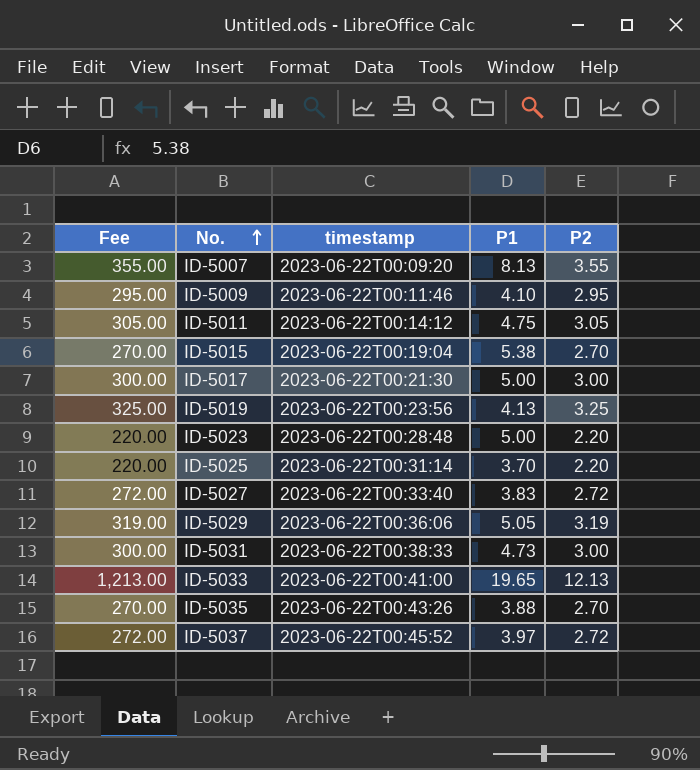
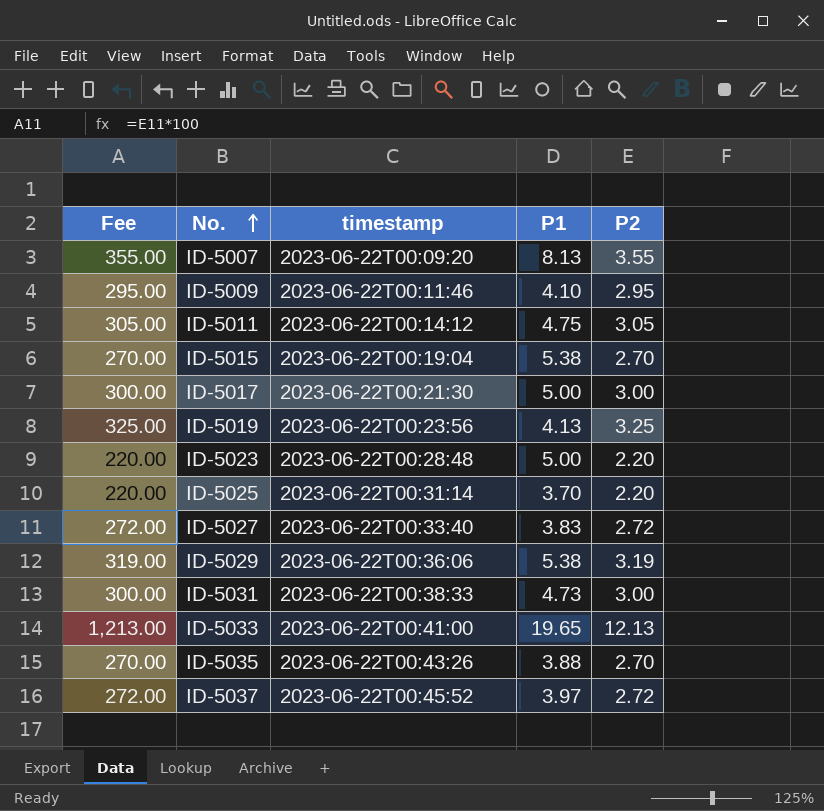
ID-5029 | P1: 5.05 -> 5.38

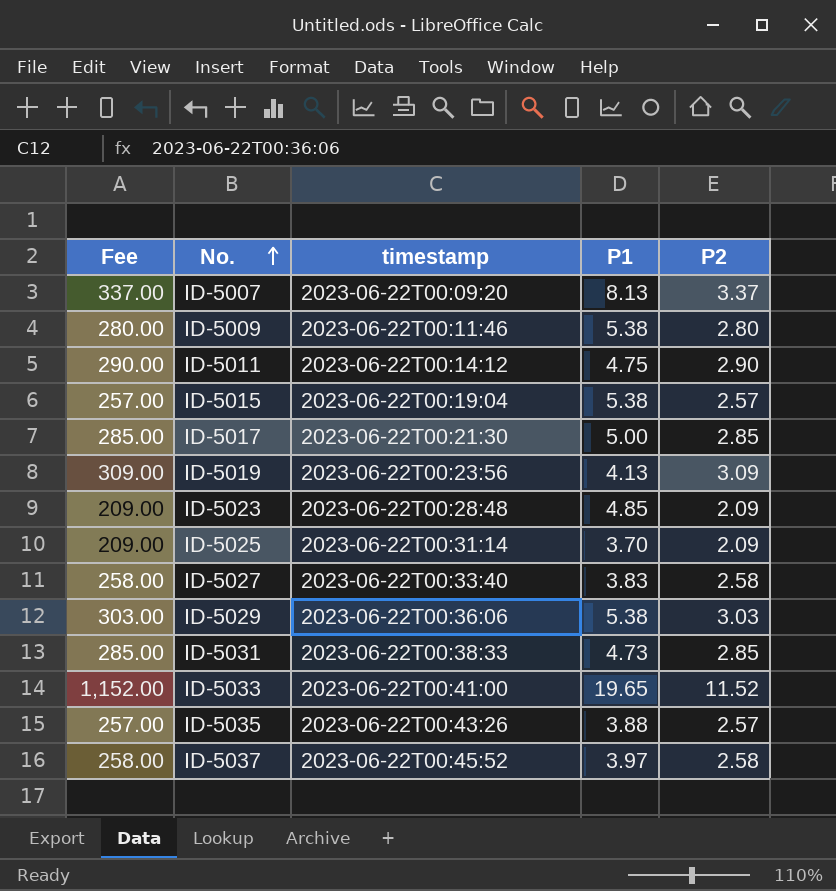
ID-5007 | Fee: 355.00 -> 337.00
ID-5007 | P2: 3.55 -> 3.37
ID-5009 | Fee: 295.00 -> 280.00
ID-5009 | P1: 4.10 -> 5.38
ID-5009 | P2: 2.95 -> 2.80
ID-5011 | Fee: 305.00 -> 290.00
ID-5011 | P2: 3.05 -> 2.90
ID-5015 | Fee: 270.00 -> 257.00
ID-5015 | P2: 2.70 -> 2.57
ID-5017 | Fee: 300.00 -> 285.00
ID-5017 | P2: 3.00 -> 2.85
ID-5019 | Fee: 325.00 -> 309.00
ID-5019 | P2: 3.25 -> 3.09
ID-5023 | Fee: 220.00 -> 209.00
ID-5023 | P1: 5.00 -> 4.85
ID-5023 | P2: 2.20 -> 2.09
ID-5025 | Fee: 220.00 -> 209.00
ID-5025 | P2: 2.20 -> 2.09
ID-5027 | Fee: 272.00 -> 258.00
ID-5027 | P2: 2.72 -> 2.58
ID-5029 | Fee: 319.00 -> 303.00
ID-5029 | P2: 3.19 -> 3.03
ID-5031 | Fee: 300.00 -> 285.00
ID-5031 | P2: 3.00 -> 2.85
ID-5033 | Fee: 1,213.00 -> 1,152.00
ID-5033 | P2: 12.13 -> 11.52
ID-5035 | Fee: 270.00 -> 257.00
ID-5035 | P2: 2.70 -> 2.57
ID-5037 | Fee: 272.00 -> 258.00
ID-5037 | P2: 2.72 -> 2.58

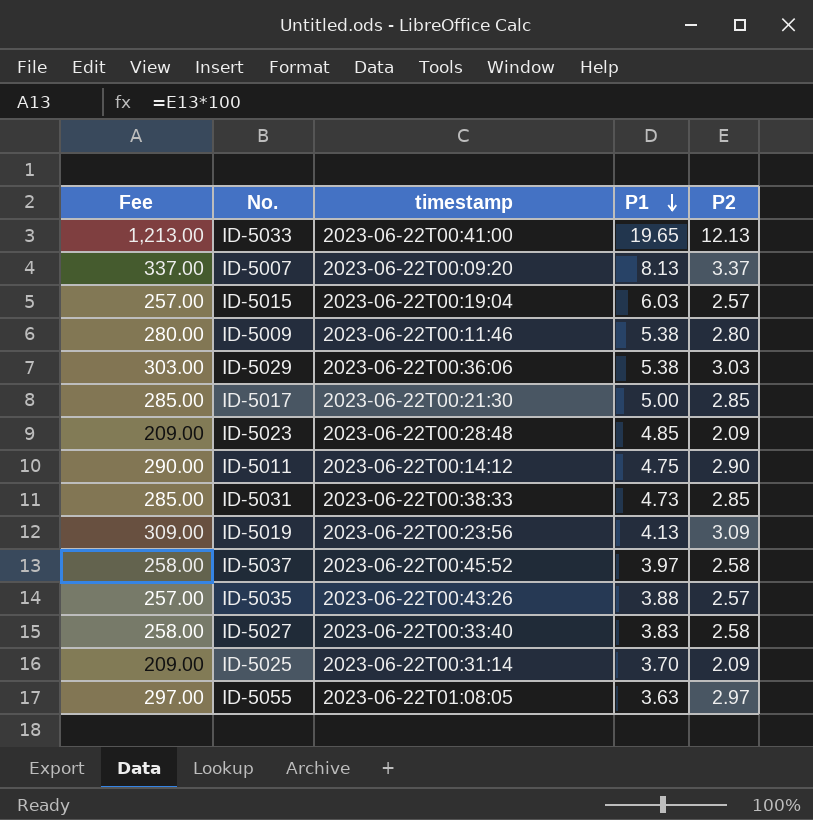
row order: No. ascending -> P1 descending
ID-5033 | Fee: 1,152.00 -> 1,213.00
ID-5033 | P2: 11.52 -> 12.13
ID-5015 | P1: 5.38 -> 6.03
row ID-5055: none -> 297.00 | 2023-06-22T01:08:05 | 3.63 | 2.97

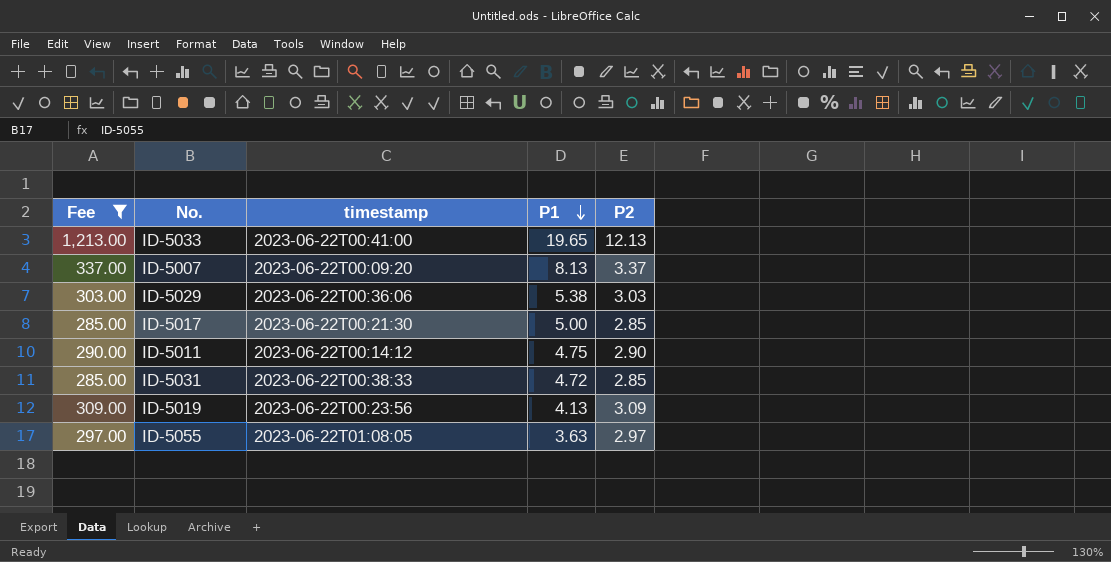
filter: none -> Fee >= 285.00
ID-5031 | P1: 4.73 -> 4.72

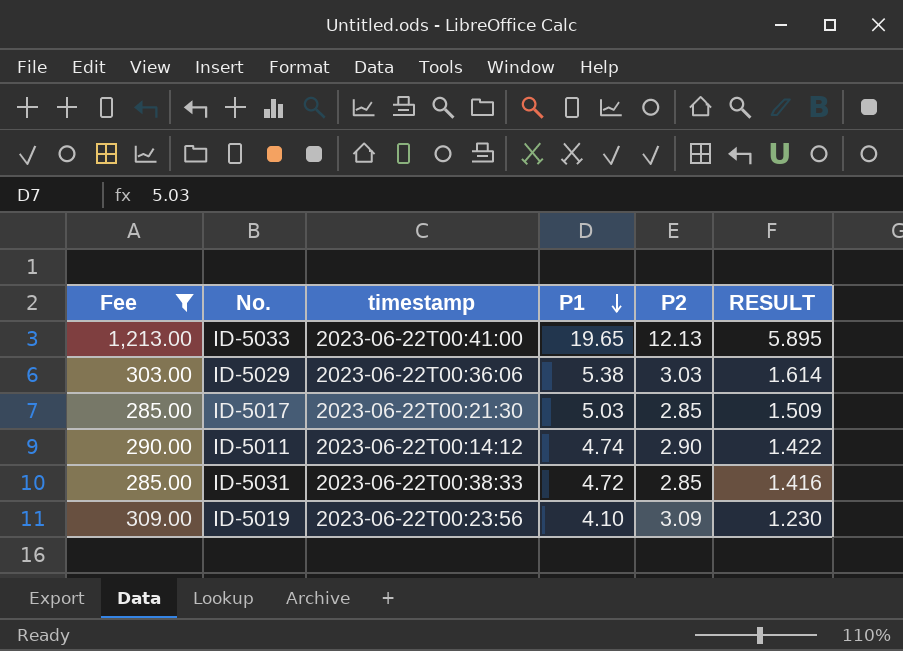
column RESULT | formula: none -> [P1] * 0.3
row ID-5007: 337.00 | 2023-06-22T00:09:20 | 8.13 | 3.37 -> none
row ID-5055: 297.00 | 2023-06-22T01:08:05 | 3.63 | 2.97 -> none
ID-5017 | P1: 5.00 -> 5.03
ID-5011 | P1: 4.75 -> 4.74
ID-5019 | P1: 4.13 -> 4.10

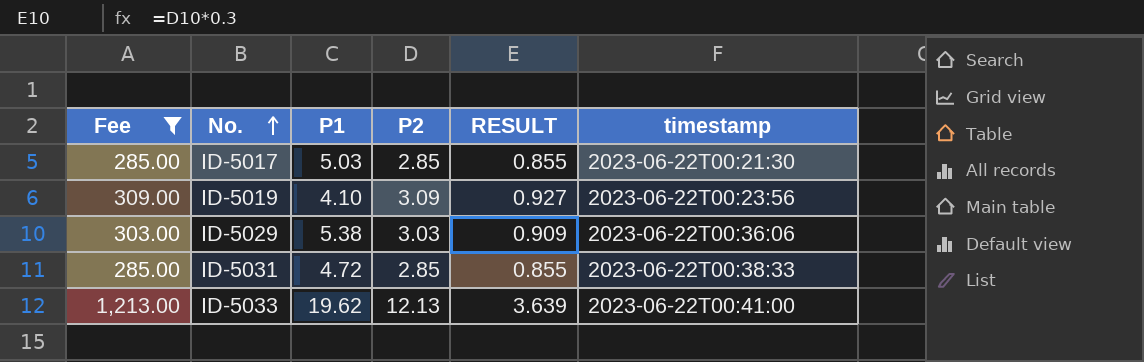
row order: P1 descending -> No. ascending
column RESULT | formula: [P1] * 0.3 -> [P2] * 0.3
column timestamp | position: 3 -> 6
row ID-5011: 290.00 | 2023-06-22T00:14:12 | 4.74 | 2.90 | 1.422 -> none
ID-5033 | P1: 19.65 -> 19.62

